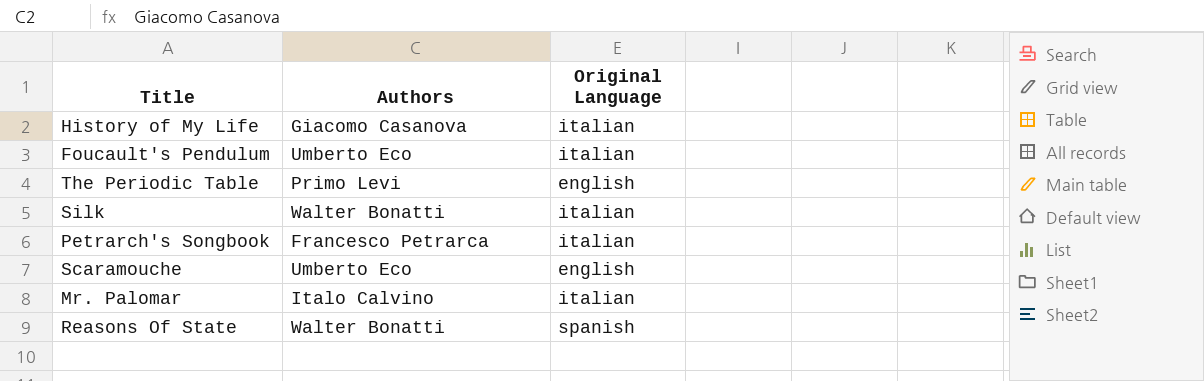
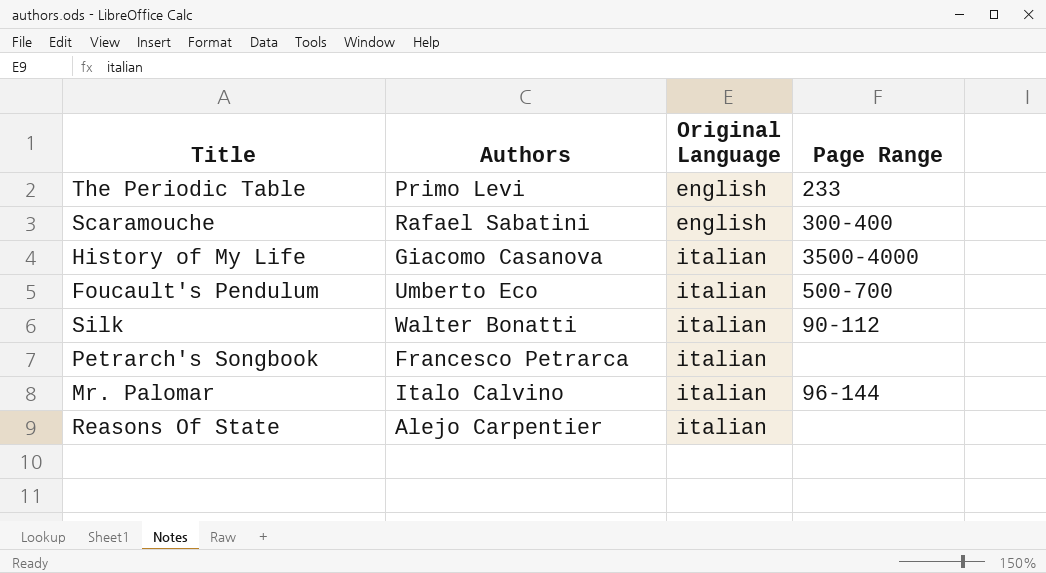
row order: none -> Original Language ascending
column Page Range | position: none -> 4
Scaramouche | Authors: Umberto Eco -> Rafael Sabatini
Reasons Of State | Authors: Walter Bonatti -> Alejo Carpentier
Reasons Of State | Original Language: spanish -> italian

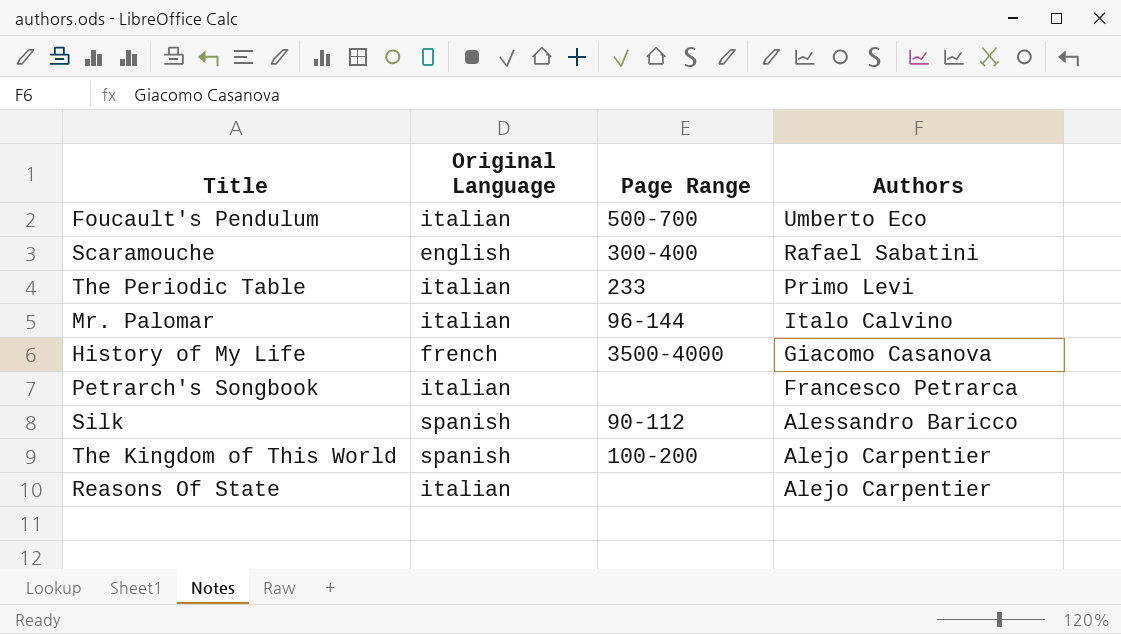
row order: Original Language ascending -> Authors descending
column Authors | position: 2 -> 4
The Periodic Table | Original Language: english -> italian
History of My Life | Original Language: italian -> french
Silk | Original Language: italian -> spanish
Silk | Authors: Walter Bonatti -> Alessandro Baricco
row The Kingdom of This World: none -> spanish | 100-200 | Alejo Carpentier

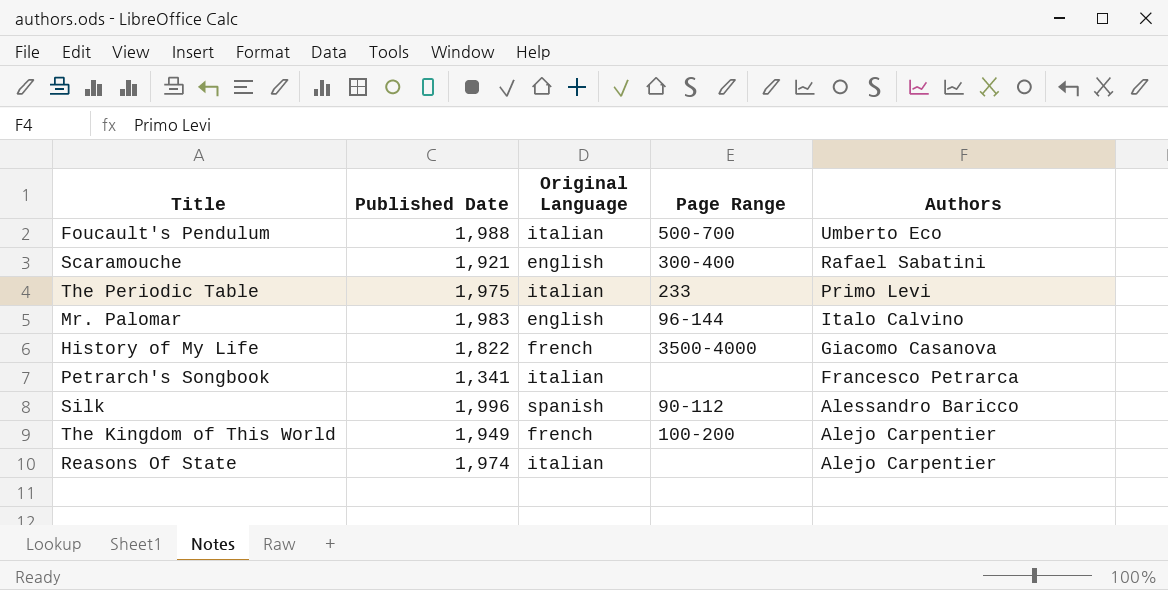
column Published Date | position: none -> 2
Mr. Palomar | Original Language: italian -> english
The Kingdom of This World | Original Language: spanish -> french

